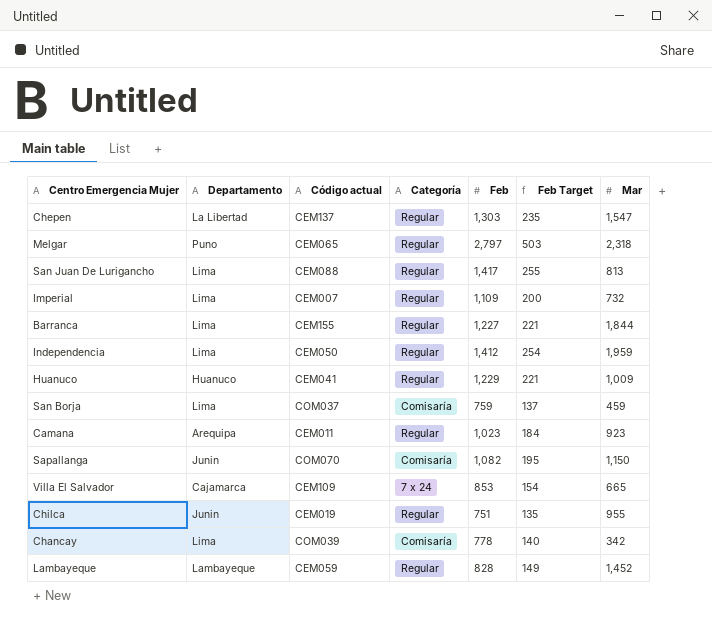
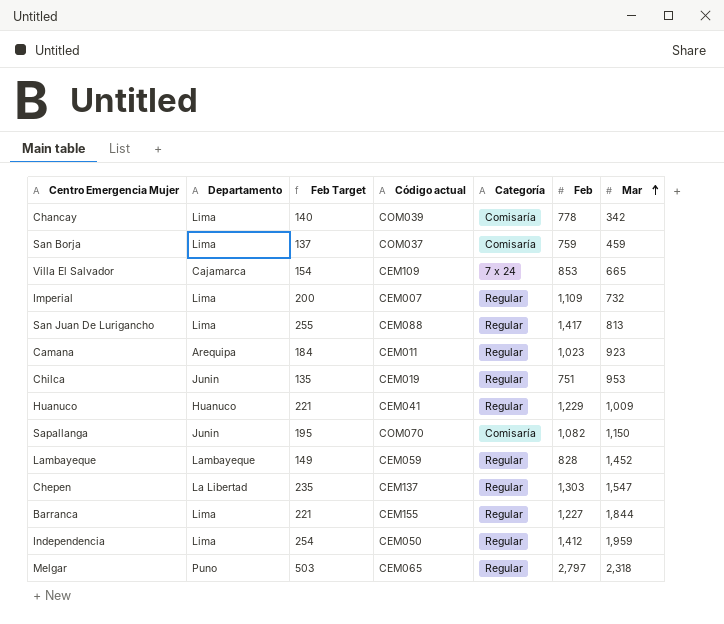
row order: none -> Mar ascending
column Feb Target | position: 6 -> 3
Chilca | Mar: 955 -> 953

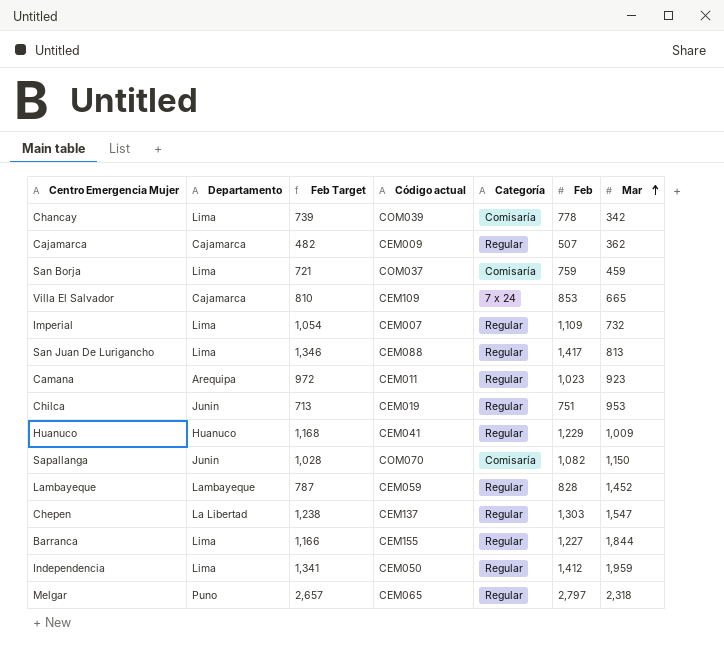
column Feb Target | formula: [Feb] * 0.18 -> [Feb] * 0.95
row Cajamarca: none -> Cajamarca | 482 | CEM009 | Regular | 507 | 362

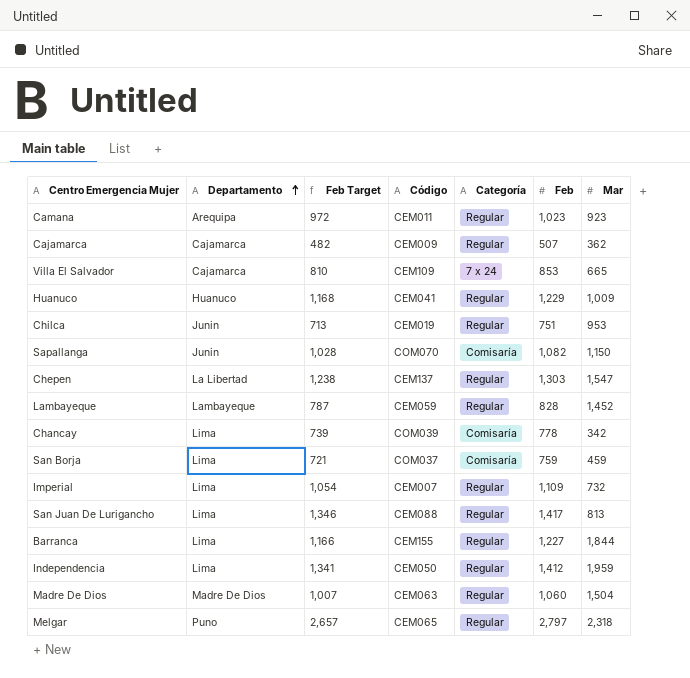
row order: Mar ascending -> Departamento ascending
column name: Código actual -> Código
row Madre De Dios: none -> Madre De Dios | 1,007 | CEM063 | Regular | 1,060 | 1,504

